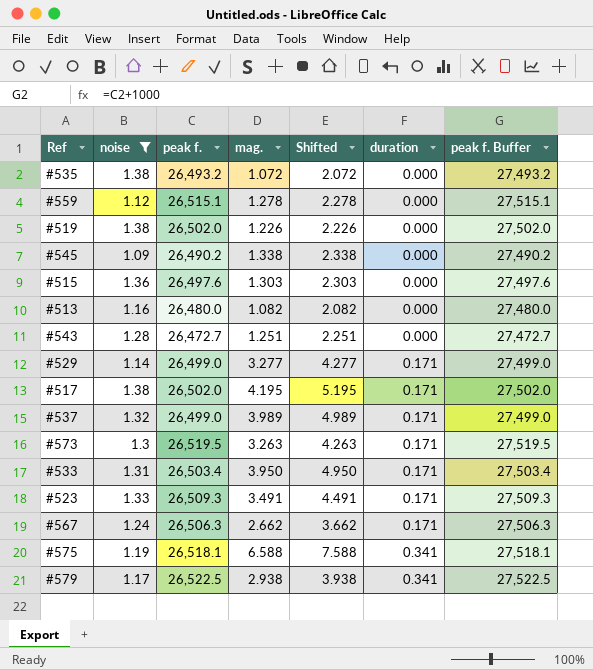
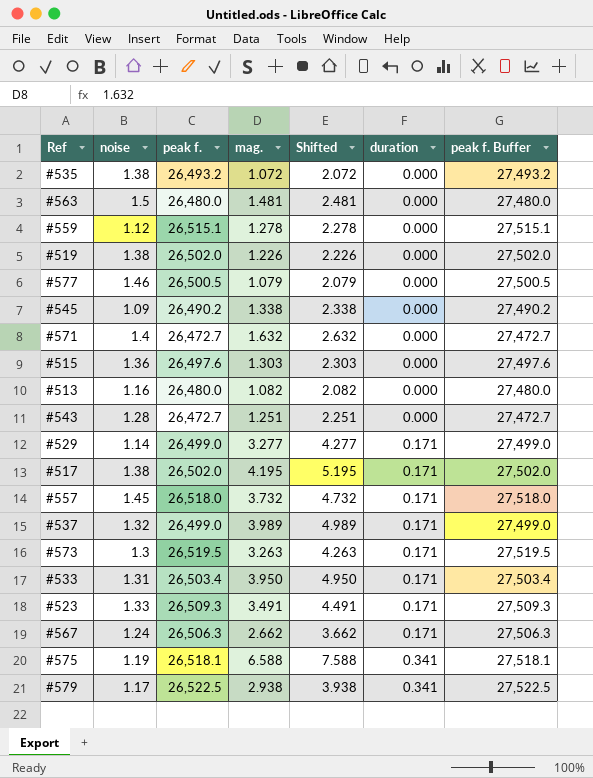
filter: noise <= 1.38 -> none

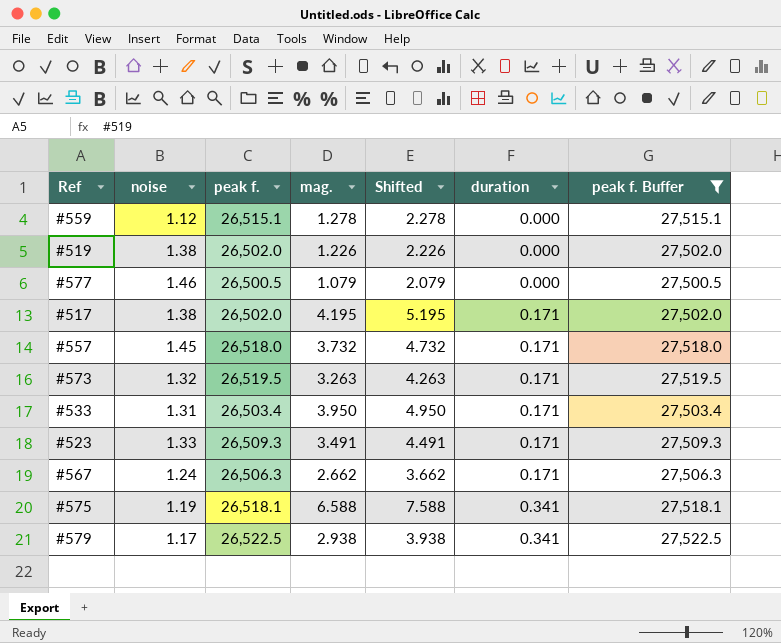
filter: none -> peak f. Buffer >= 27,500.5
#573 | noise: 1.3 -> 1.32

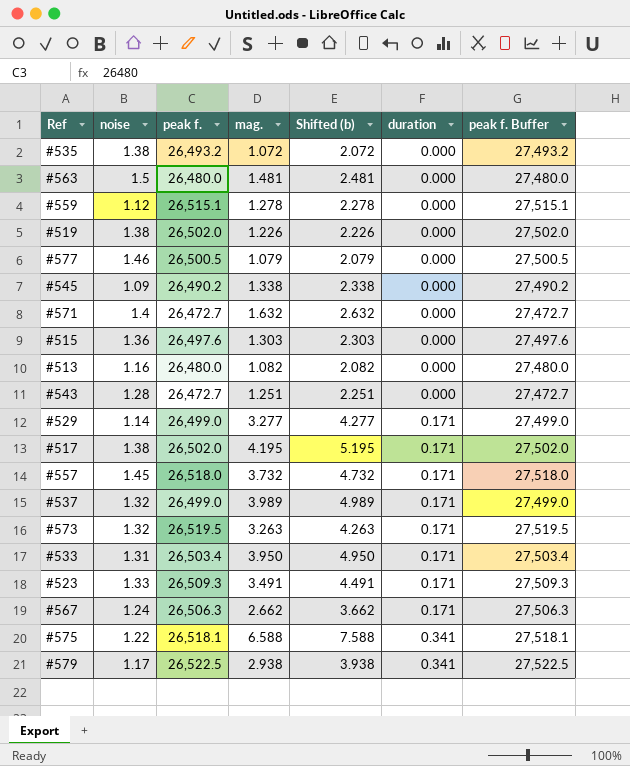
filter: peak f. Buffer >= 27,500.5 -> none
column name: Shifted -> Shifted (b)
#575 | noise: 1.19 -> 1.22

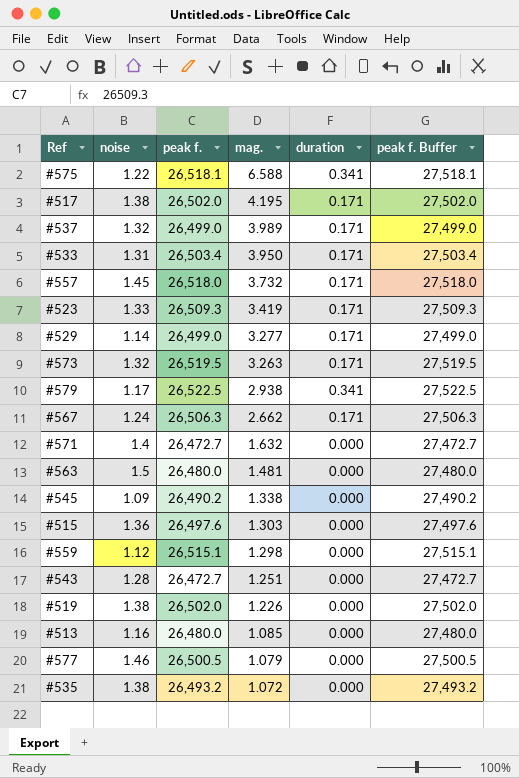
row order: duration ascending -> mag. descending
column Shifted (b) | formula: [mag.] + 1 -> none
#523 | mag.: 3.491 -> 3.419
#559 | mag.: 1.278 -> 1.298
#513 | mag.: 1.082 -> 1.085

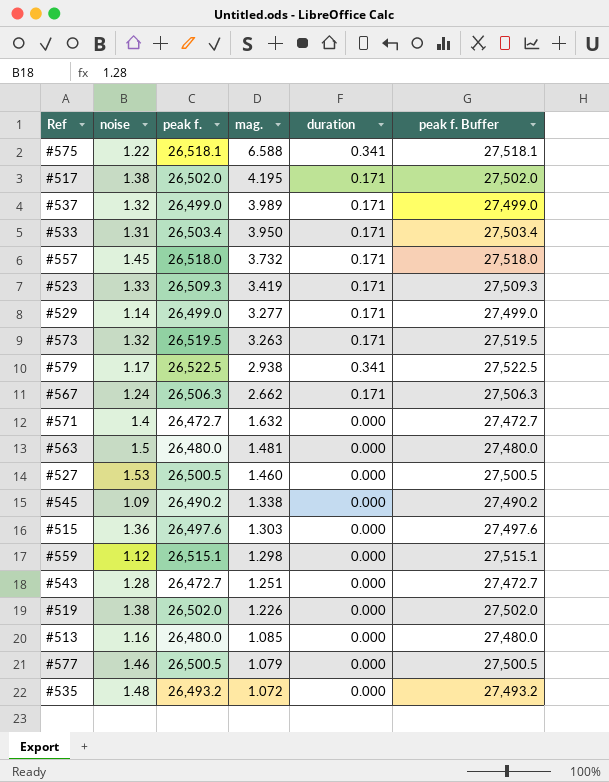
row #527: none -> 1.53 | 26,500.5 | 1.460 | 0.000 | 27,500.5
#535 | noise: 1.38 -> 1.48

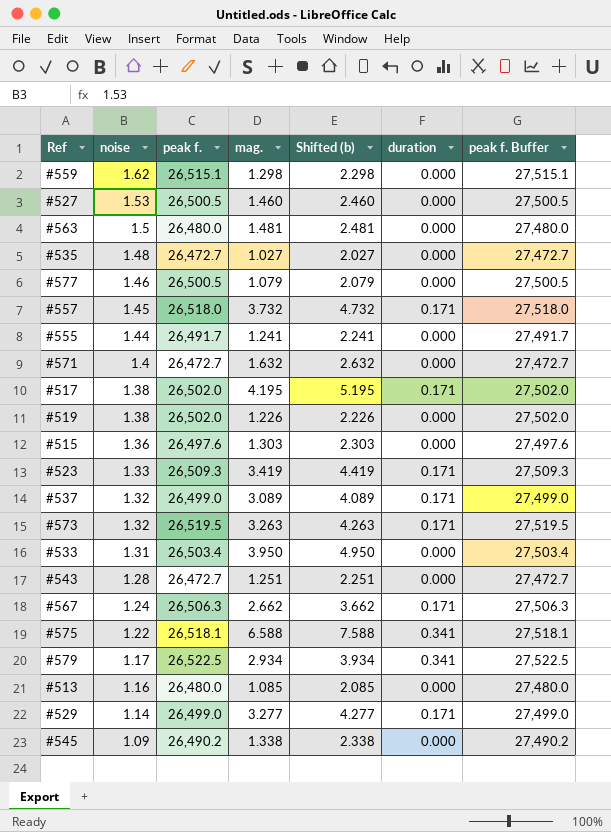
row order: mag. descending -> noise descending
column Shifted (b) | formula: none -> [mag.] + 1
#559 | noise: 1.12 -> 1.62
#535 | peak f.: 26,493.2 -> 26,472.7
#535 | mag.: 1.072 -> 1.027
#535 | peak f. Buffer: 27,493.2 -> 27,472.7
row #555: none -> 1.44 | 26,491.7 | 1.241 | 2.241 | 0.000 | 27,491.7
#537 | mag.: 3.989 -> 3.089
#533 | duration: 0.171 -> 0.000
#579 | mag.: 2.938 -> 2.934

